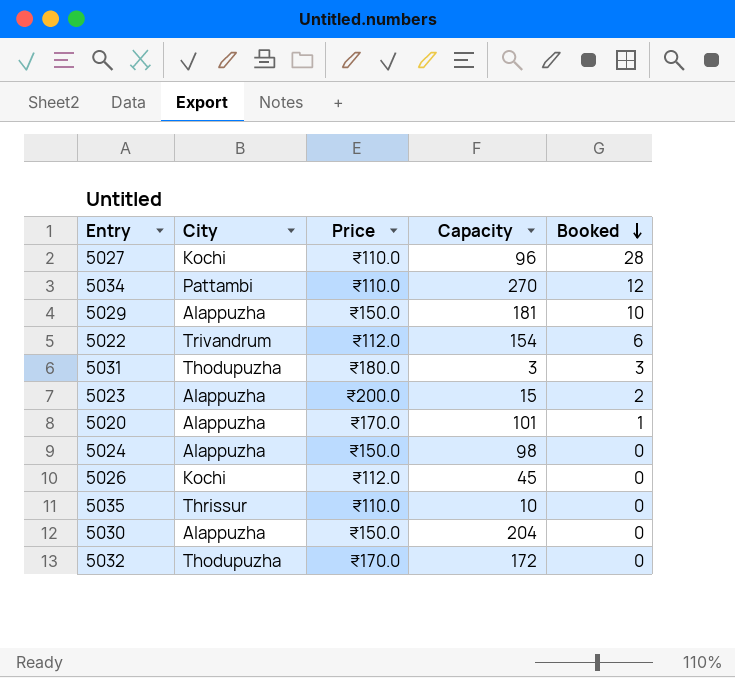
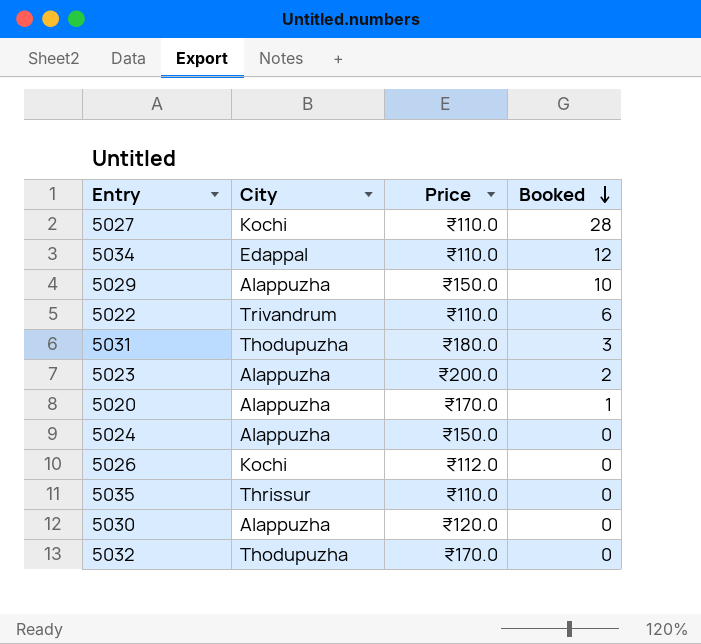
column Capacity | position: 4 -> none
5034 | City: Pattambi -> Edappal
5022 | Price: ₹112.0 -> ₹110.0
5030 | Price: ₹150.0 -> ₹120.0

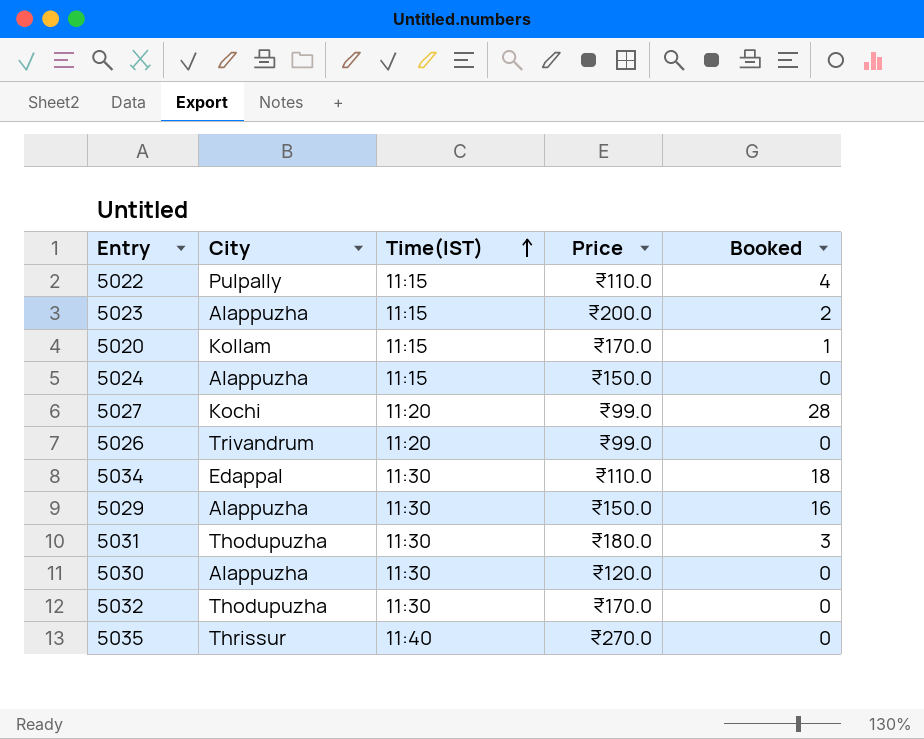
row order: Booked descending -> Time(IST) ascending
column Time(IST) | position: none -> 3
5022 | City: Trivandrum -> Pulpally
5022 | Booked: 6 -> 4
5020 | City: Alappuzha -> Kollam
5027 | Price: ₹110.0 -> ₹99.0
5026 | City: Kochi -> Trivandrum
5026 | Price: ₹112.0 -> ₹99.0
5034 | Booked: 12 -> 18
5029 | Booked: 10 -> 16
5035 | Price: ₹110.0 -> ₹270.0

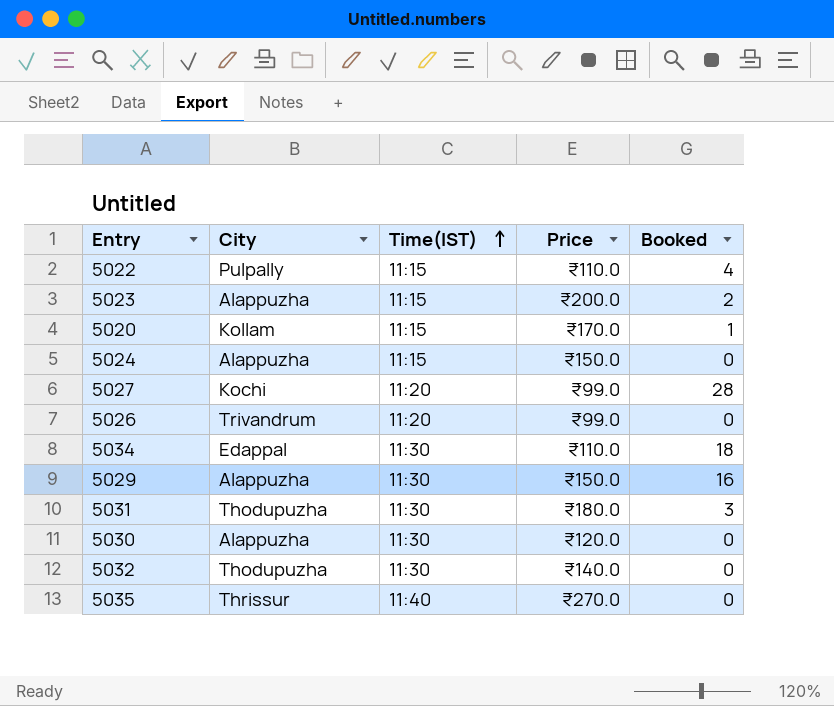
5032 | Price: ₹170.0 -> ₹140.0

